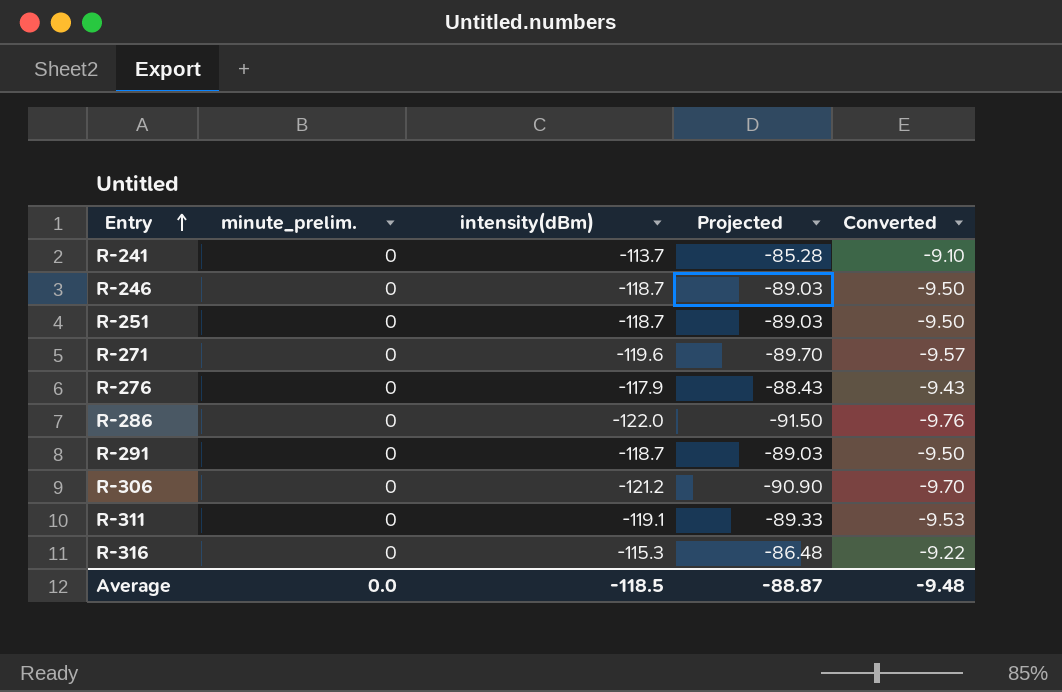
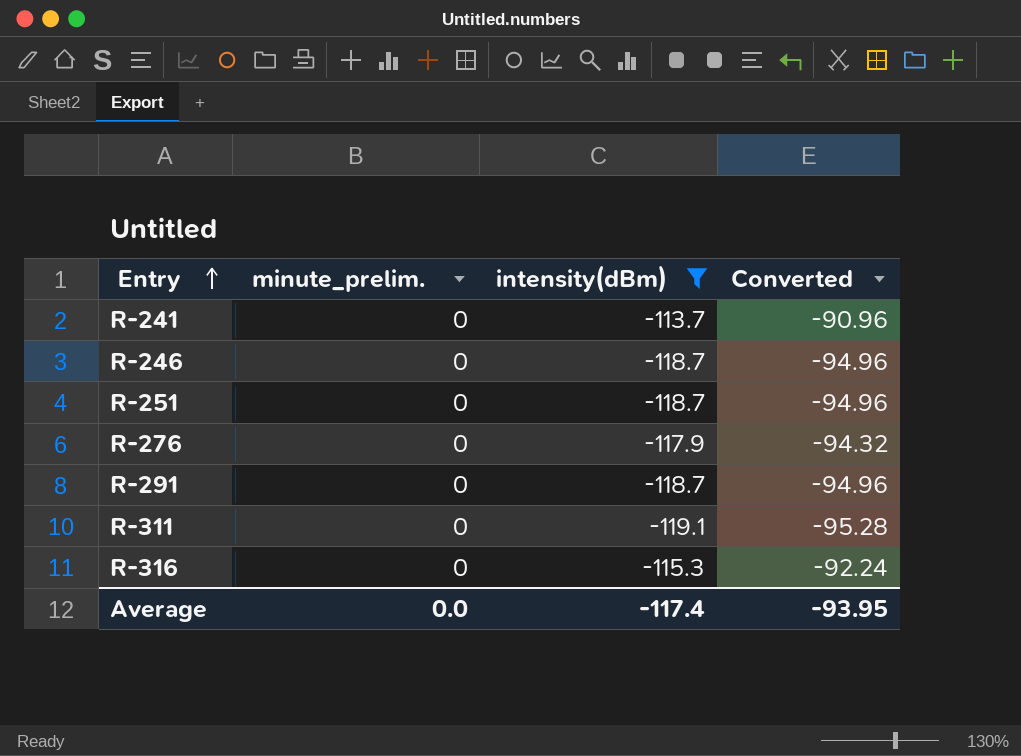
filter: none -> intensity(dBm) >= -119.1
column Projected | formula: [intensity(dBm)] * 0.75 -> none
column Converted | formula: [intensity(dBm)] * 0.08 -> [intensity(dBm)] * 0.8
Average | intensity(dBm): -118.5 -> -117.4
Average | Converted: -9.48 -> -93.95

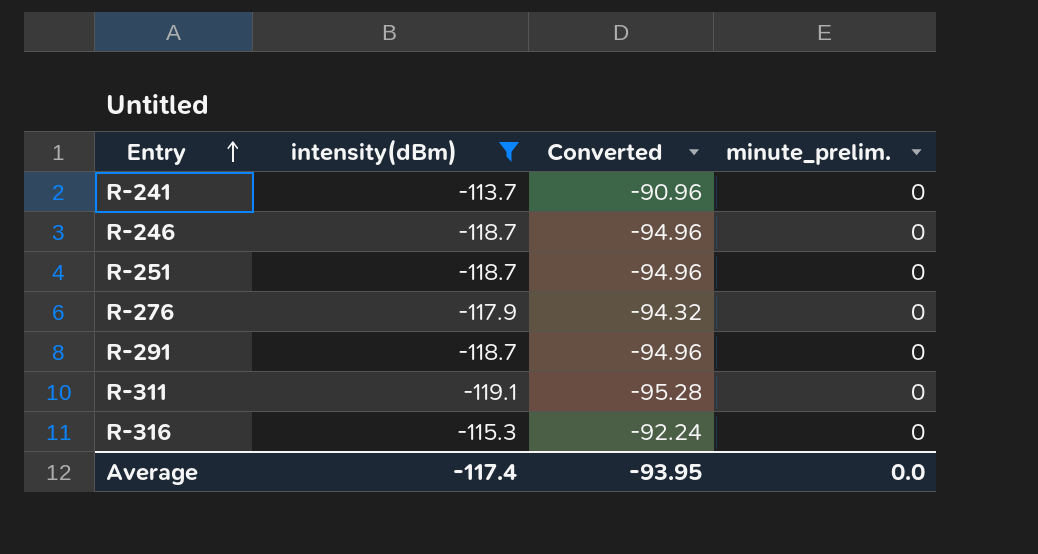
column minute_prelim. | position: 2 -> 4

